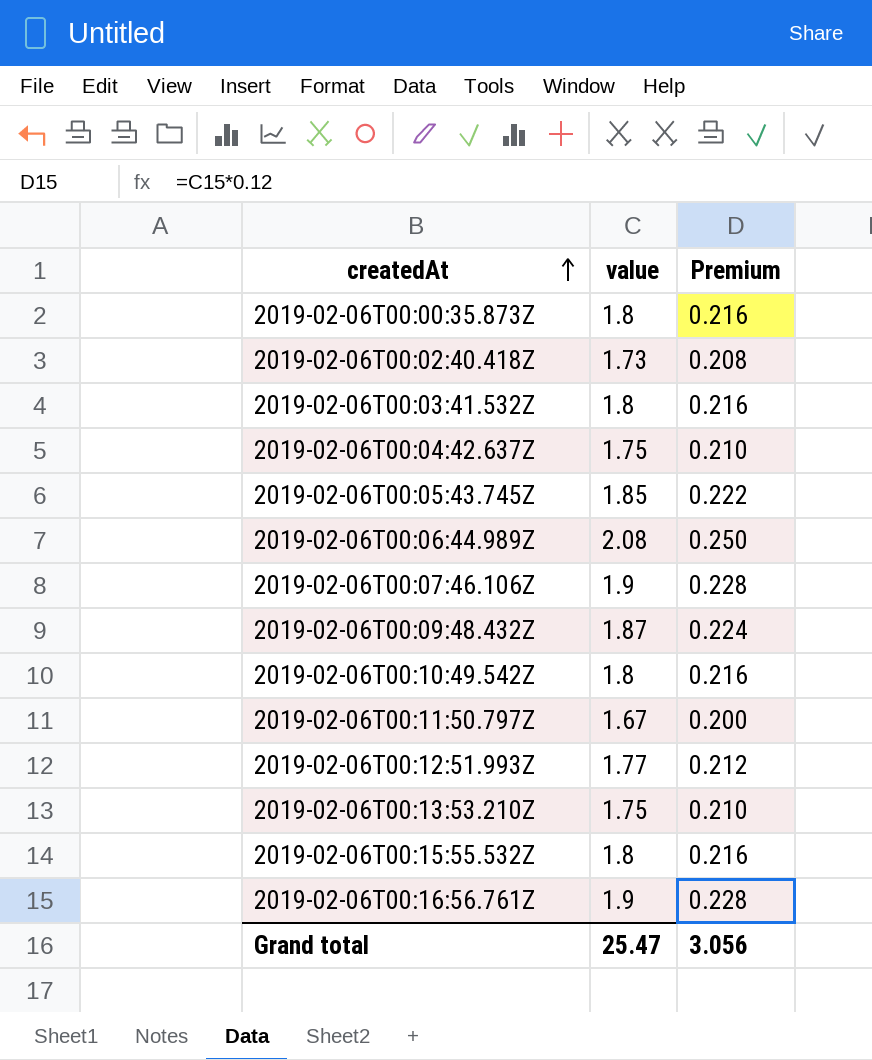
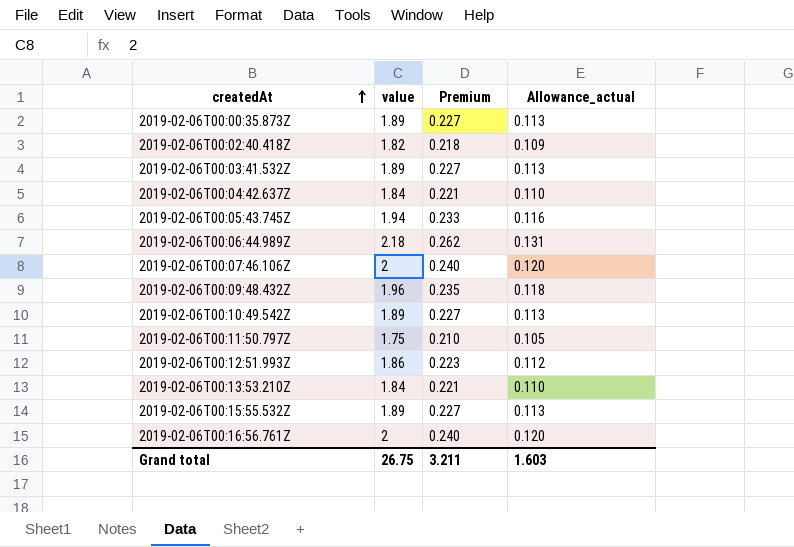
column Allowance_actual | formula: none -> [value] * 0.06
2019-02-06T00:00:35.873Z | value: 1.8 -> 1.89
2019-02-06T00:00:35.873Z | Premium: 0.216 -> 0.227
2019-02-06T00:02:40.418Z | value: 1.73 -> 1.82
2019-02-06T00:02:40.418Z | Premium: 0.208 -> 0.218
2019-02-06T00:03:41.532Z | value: 1.8 -> 1.89
2019-02-06T00:03:41.532Z | Premium: 0.216 -> 0.227
2019-02-06T00:04:42.637Z | value: 1.75 -> 1.84
2019-02-06T00:04:42.637Z | Premium: 0.210 -> 0.221
2019-02-06T00:05:43.745Z | value: 1.85 -> 1.94
2019-02-06T00:05:43.745Z | Premium: 0.222 -> 0.233
2019-02-06T00:06:44.989Z | value: 2.08 -> 2.18
2019-02-06T00:06:44.989Z | Premium: 0.250 -> 0.262
2019-02-06T00:07:46.106Z | value: 1.9 -> 2
2019-02-06T00:07:46.106Z | Premium: 0.228 -> 0.240
2019-02-06T00:09:48.432Z | value: 1.87 -> 1.96
2019-02-06T00:09:48.432Z | Premium: 0.224 -> 0.235
2019-02-06T00:10:49.542Z | value: 1.8 -> 1.89
2019-02-06T00:10:49.542Z | Premium: 0.216 -> 0.227
2019-02-06T00:11:50.797Z | value: 1.67 -> 1.75
2019-02-06T00:11:50.797Z | Premium: 0.200 -> 0.210
2019-02-06T00:12:51.993Z | value: 1.77 -> 1.86
2019-02-06T00:12:51.993Z | Premium: 0.212 -> 0.223
2019-02-06T00:13:53.210Z | value: 1.75 -> 1.84
2019-02-06T00:13:53.210Z | Premium: 0.210 -> 0.221
2019-02-06T00:15:55.532Z | value: 1.8 -> 1.89
2019-02-06T00:15:55.532Z | Premium: 0.216 -> 0.227
2019-02-06T00:16:56.761Z | value: 1.9 -> 2
2019-02-06T00:16:56.761Z | Premium: 0.228 -> 0.240
Grand total | value: 25.47 -> 26.75
Grand total | Premium: 3.056 -> 3.211

